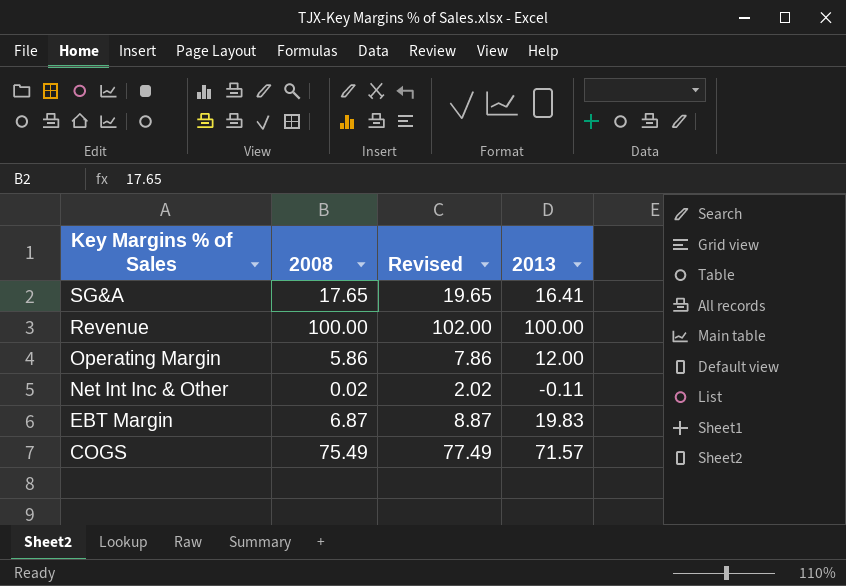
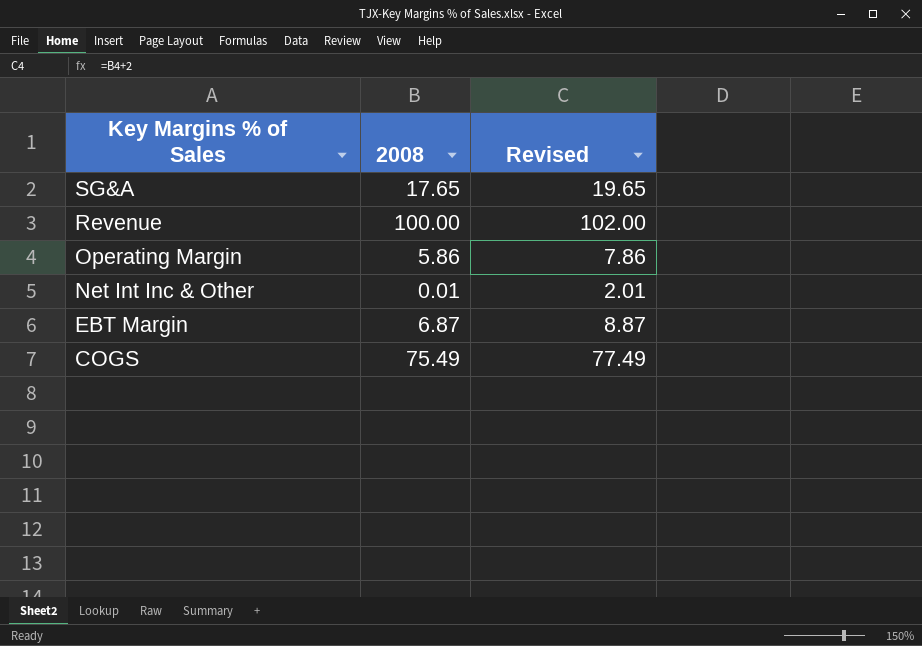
column 2013 | position: 4 -> none
Net Int Inc & Other | 2008: 0.02 -> 0.01
Net Int Inc & Other | Revised: 2.02 -> 2.01

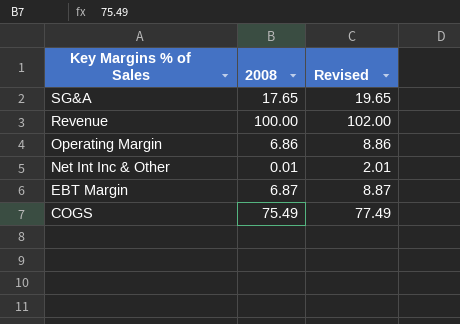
Operating Margin | 2008: 5.86 -> 6.86
Operating Margin | Revised: 7.86 -> 8.86

